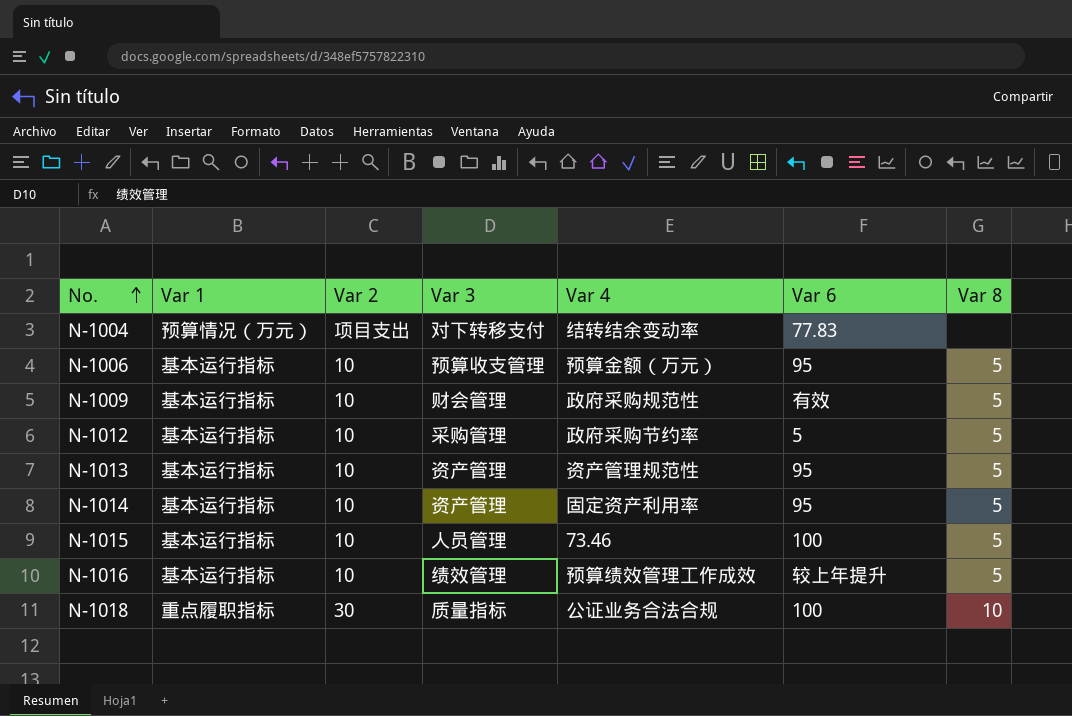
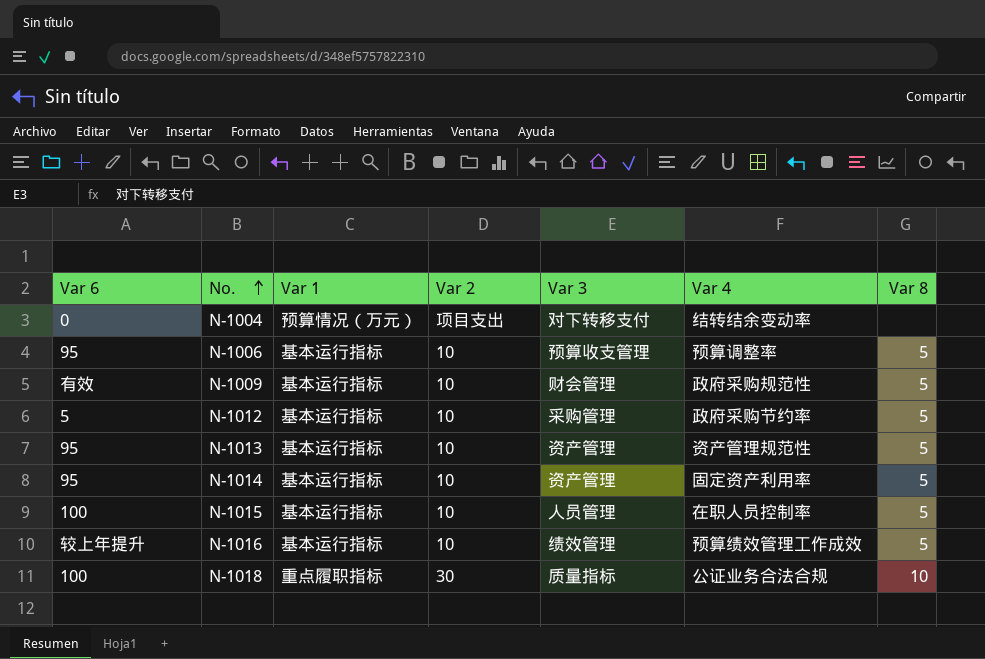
column Var 6 | position: 6 -> 1
N-1004 | Var 6: 77.83 -> 0
N-1006 | Var 4: 预算金额（万元） -> 预算调整率
N-1015 | Var 4: 73.46 -> 在职人员控制率

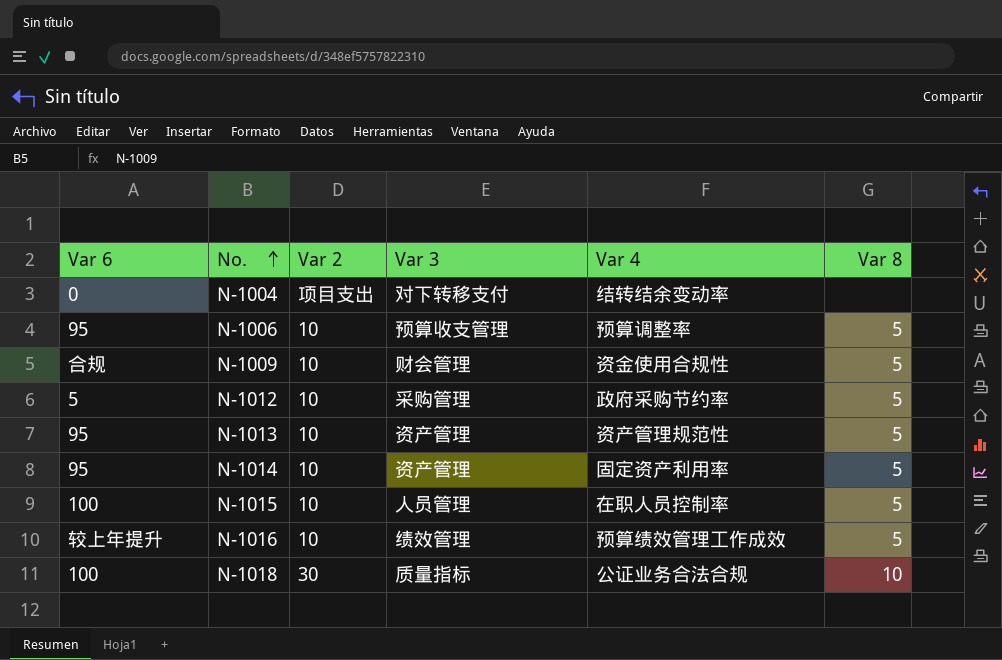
column Var 1 | position: 3 -> none
N-1009 | Var 6: 有效 -> 合规
N-1009 | Var 4: 政府采购规范性 -> 资金使用合规性

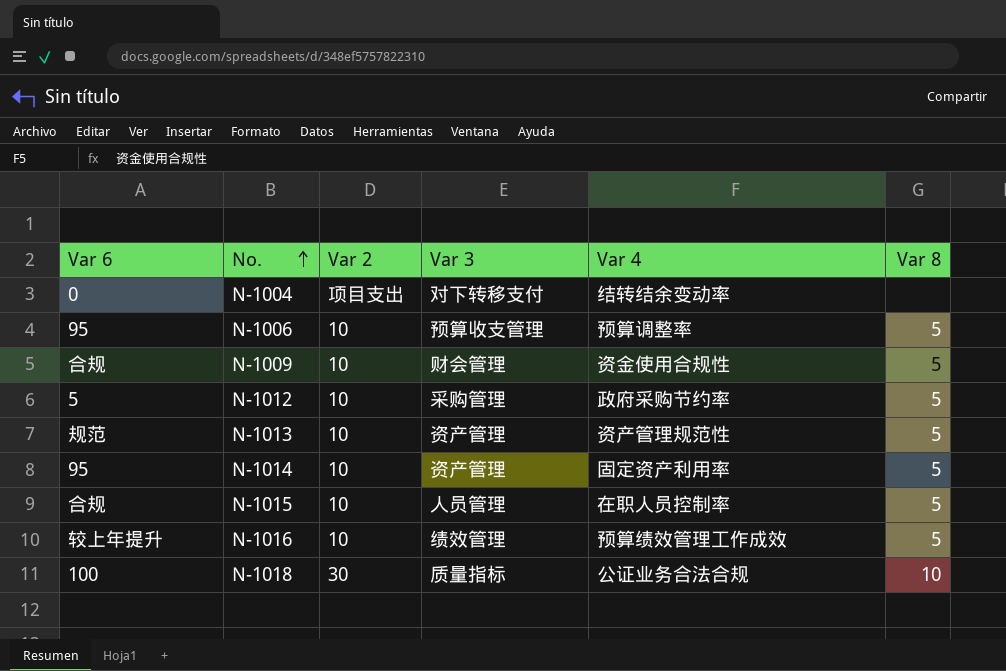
N-1013 | Var 6: 95 -> 规范
N-1015 | Var 6: 100 -> 合规

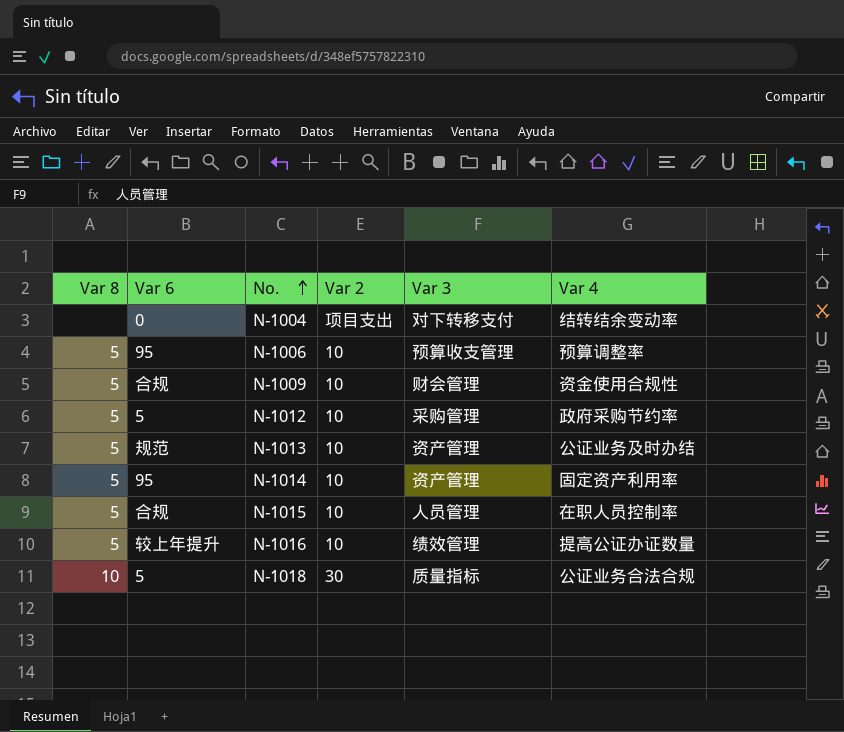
column Var 8 | position: 6 -> 1
N-1013 | Var 4: 资产管理规范性 -> 公证业务及时办结
N-1016 | Var 4: 预算绩效管理工作成效 -> 提高公证办证数量
N-1018 | Var 6: 100 -> 5

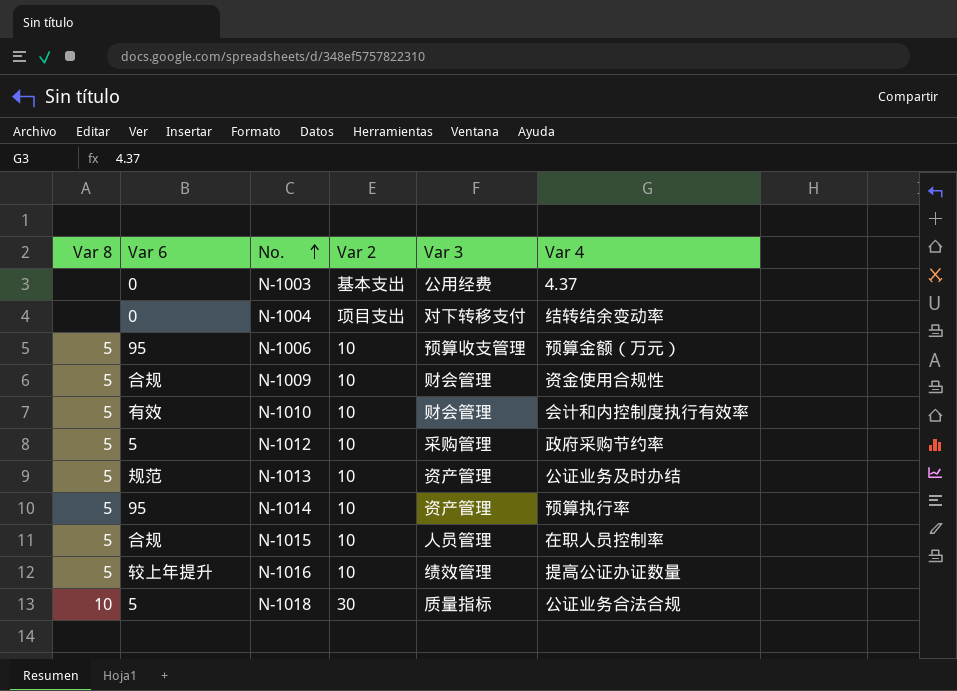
row N-1003: none -> none | 0 | 基本支出 | 公用经费 | 4.37
N-1006 | Var 4: 预算调整率 -> 预算金额（万元）
row N-1010: none -> 5 | 有效 | 10 | 财会管理 | 会计和内控制度执行有效率
N-1014 | Var 4: 固定资产利用率 -> 预算执行率

